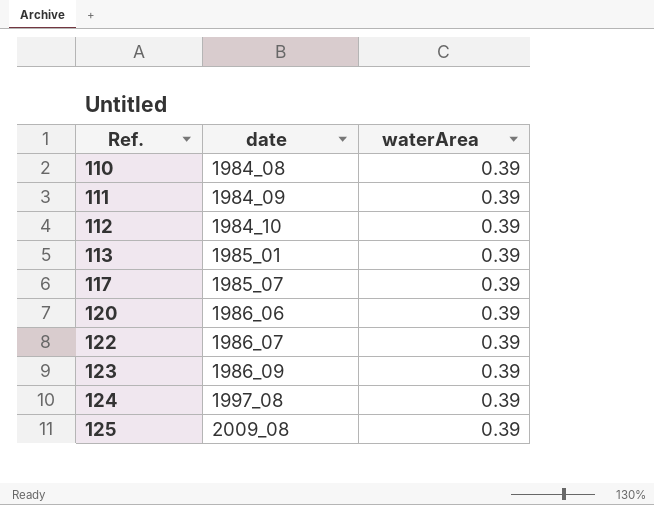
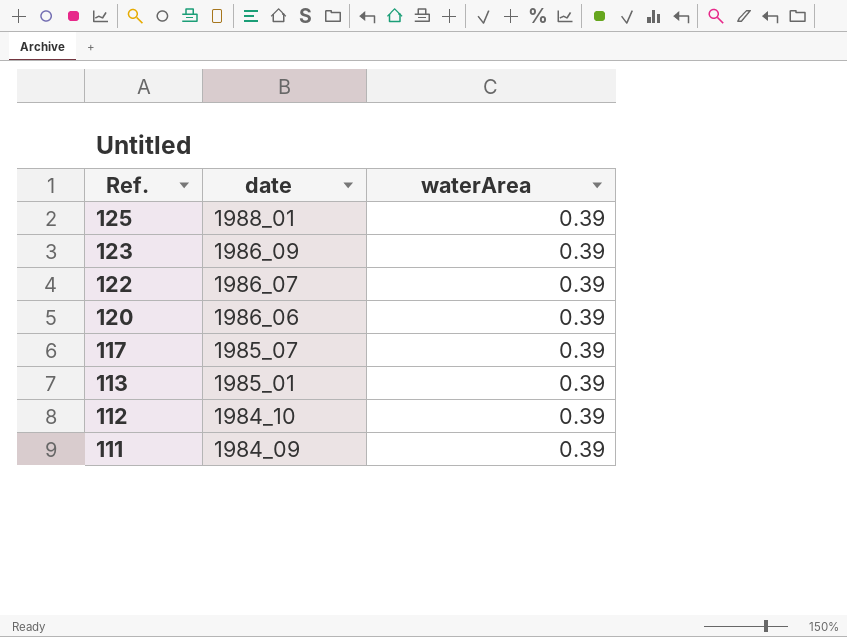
row order: Ref. ascending -> Ref. descending
row 110: 1984_08 | 0.39 -> none
row 124: 1997_08 | 0.39 -> none
125 | date: 2009_08 -> 1988_01

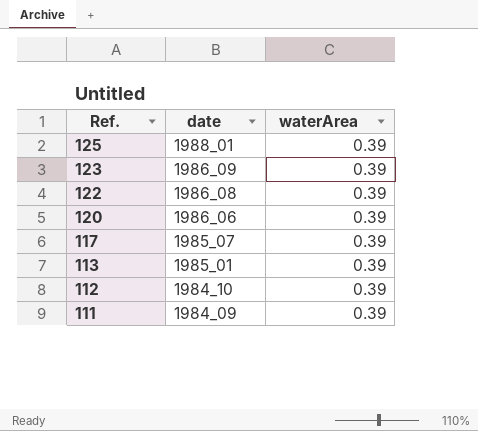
122 | date: 1986_07 -> 1986_08

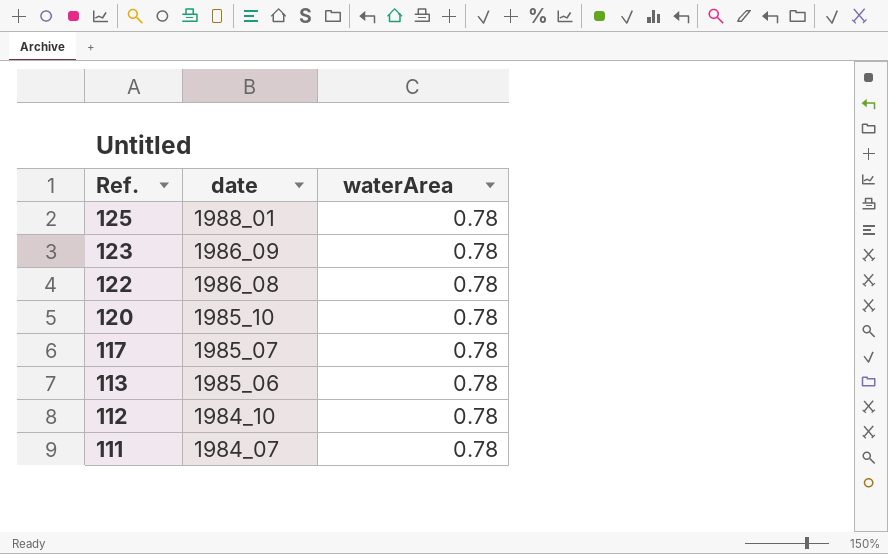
125 | waterArea: 0.39 -> 0.78
123 | waterArea: 0.39 -> 0.78
122 | waterArea: 0.39 -> 0.78
120 | date: 1986_06 -> 1985_10
120 | waterArea: 0.39 -> 0.78
117 | waterArea: 0.39 -> 0.78
113 | date: 1985_01 -> 1985_06
113 | waterArea: 0.39 -> 0.78
112 | waterArea: 0.39 -> 0.78
111 | date: 1984_09 -> 1984_07
111 | waterArea: 0.39 -> 0.78

